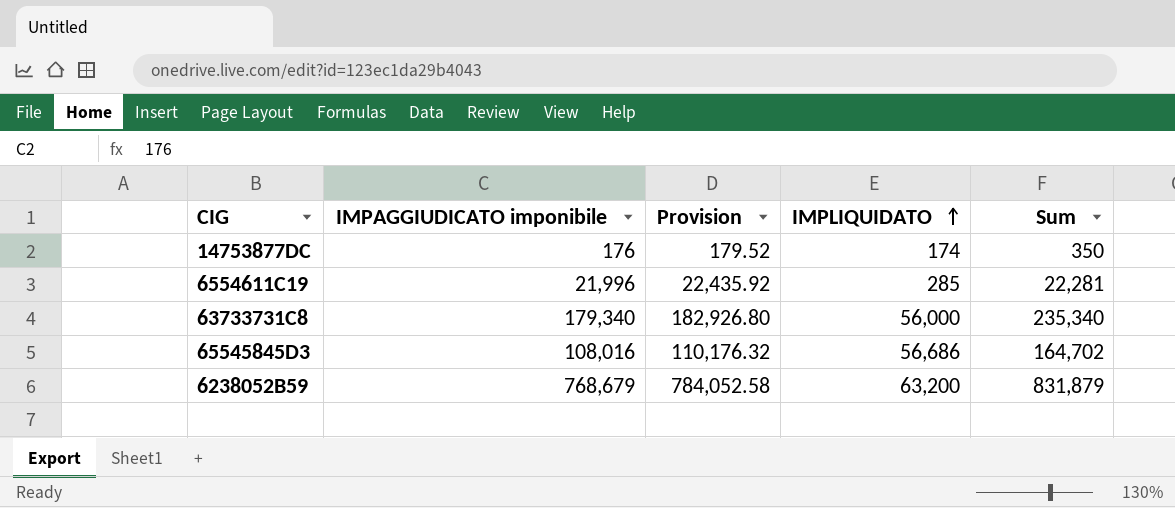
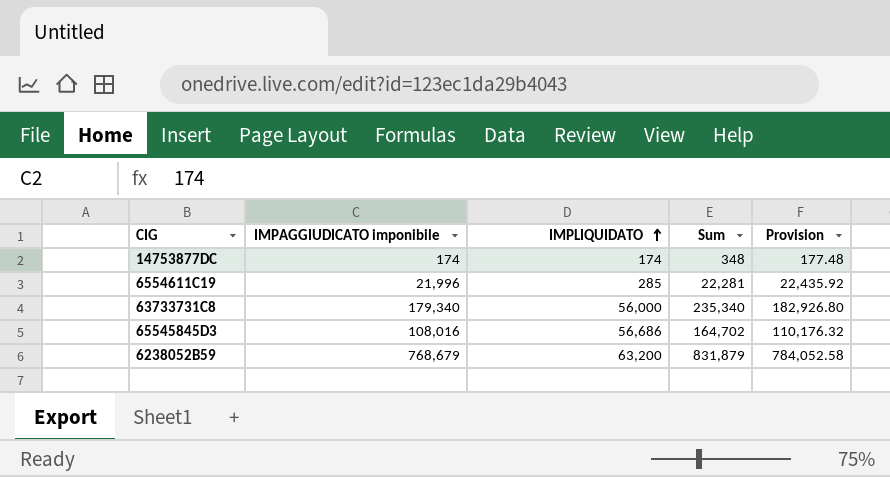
column Provision | position: 3 -> 5
14753877DC | IMPAGGIUDICATO imponibile: 176 -> 174
14753877DC | Sum: 350 -> 348
14753877DC | Provision: 179.52 -> 177.48

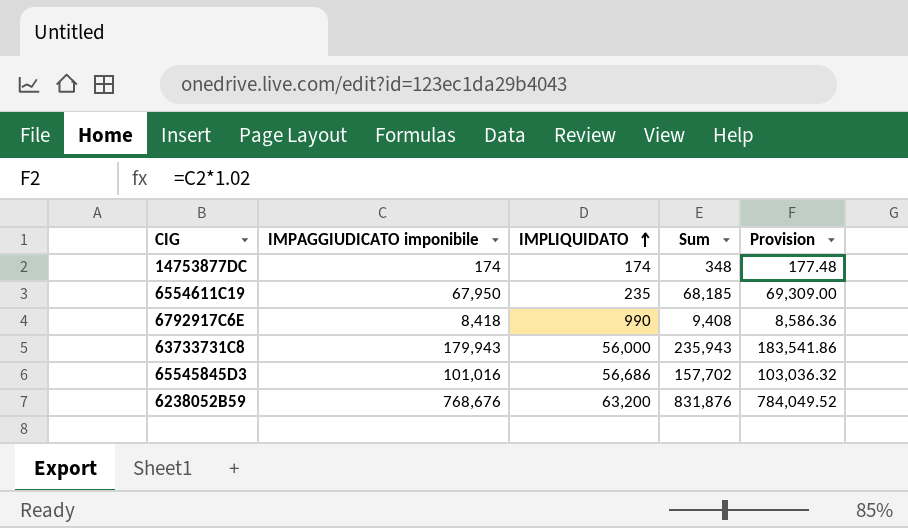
6554611C19 | IMPAGGIUDICATO imponibile: 21,996 -> 67,950
6554611C19 | IMPLIQUIDATO: 285 -> 235
6554611C19 | Sum: 22,281 -> 68,185
6554611C19 | Provision: 22,435.92 -> 69,309.00
row 6792917C6E: none -> 8,418 | 990 | 9,408 | 8,586.36
63733731C8 | IMPAGGIUDICATO imponibile: 179,340 -> 179,943
63733731C8 | Sum: 235,340 -> 235,943
63733731C8 | Provision: 182,926.80 -> 183,541.86
65545845D3 | IMPAGGIUDICATO imponibile: 108,016 -> 101,016
65545845D3 | Sum: 164,702 -> 157,702
65545845D3 | Provision: 110,176.32 -> 103,036.32
6238052B59 | IMPAGGIUDICATO imponibile: 768,679 -> 768,676
6238052B59 | Sum: 831,879 -> 831,876
6238052B59 | Provision: 784,052.58 -> 784,049.52

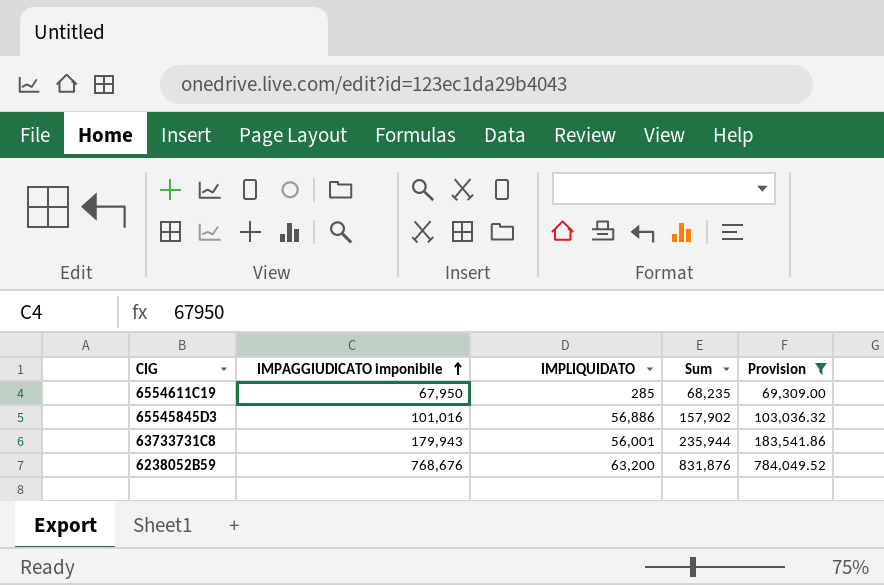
filter: none -> Provision >= 69,309.00
row order: IMPLIQUIDATO ascending -> IMPAGGIUDICATO imponibile ascending
6554611C19 | IMPLIQUIDATO: 235 -> 285
6554611C19 | Sum: 68,185 -> 68,235
65545845D3 | IMPLIQUIDATO: 56,686 -> 56,886
65545845D3 | Sum: 157,702 -> 157,902
63733731C8 | IMPLIQUIDATO: 56,000 -> 56,001
63733731C8 | Sum: 235,943 -> 235,944

